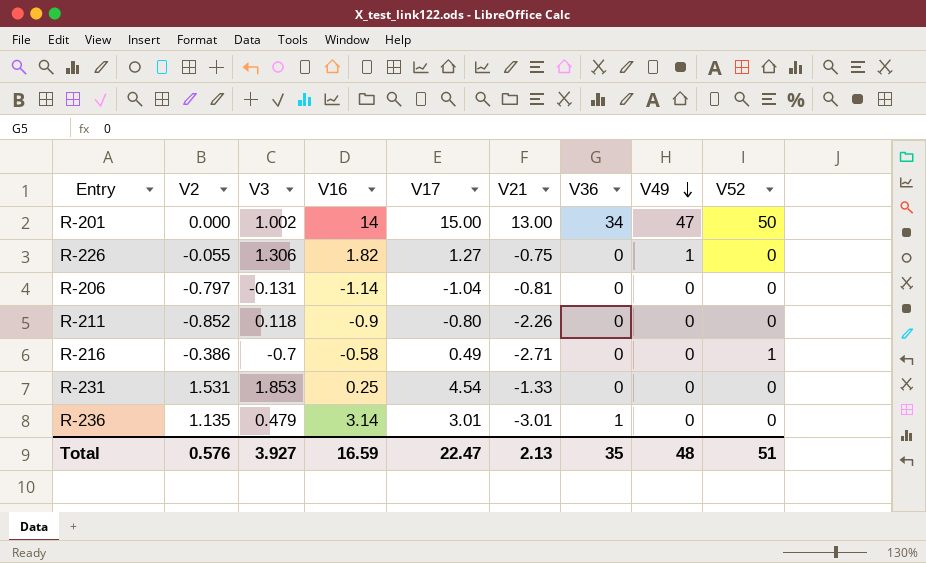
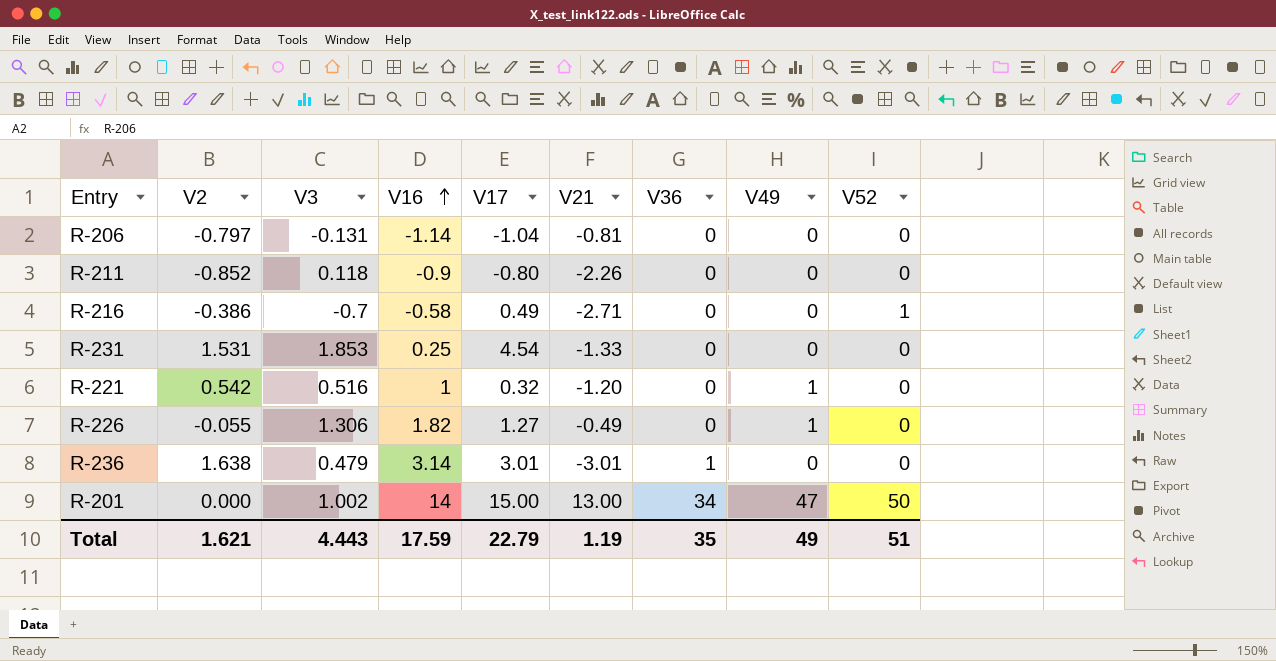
row order: V49 descending -> V16 ascending
row R-221: none -> 0.542 | 0.516 | 1 | 0.32 | -1.20 | 0 | 1 | 0
R-226 | V21: -0.75 -> -0.49
R-236 | V2: 1.135 -> 1.638
Total | V2: 0.576 -> 1.621
Total | V3: 3.927 -> 4.443
Total | V16: 16.59 -> 17.59
Total | V17: 22.47 -> 22.79
Total | V21: 2.13 -> 1.19
Total | V49: 48 -> 49

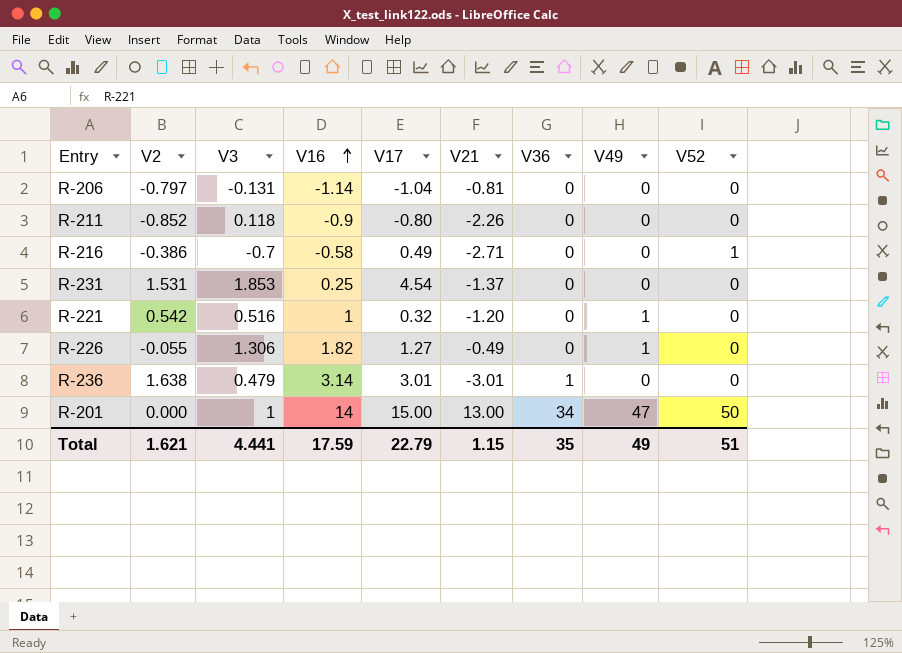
R-231 | V21: -1.33 -> -1.37
R-201 | V3: 1.002 -> 1
Total | V3: 4.443 -> 4.441
Total | V21: 1.19 -> 1.15

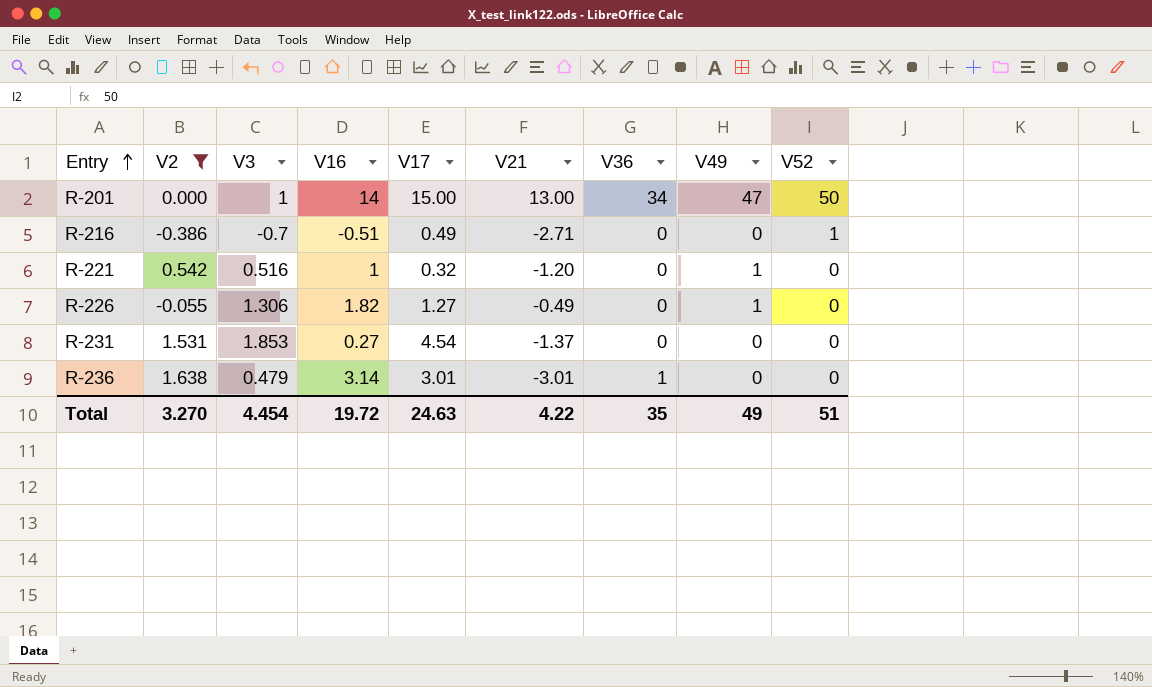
filter: none -> V2 >= -0.386
row order: V16 ascending -> Entry ascending
R-216 | V16: -0.58 -> -0.51
R-231 | V16: 0.25 -> 0.27
Total | V2: 1.621 -> 3.270
Total | V3: 4.441 -> 4.454
Total | V16: 17.59 -> 19.72
Total | V17: 22.79 -> 24.63
Total | V21: 1.15 -> 4.22

